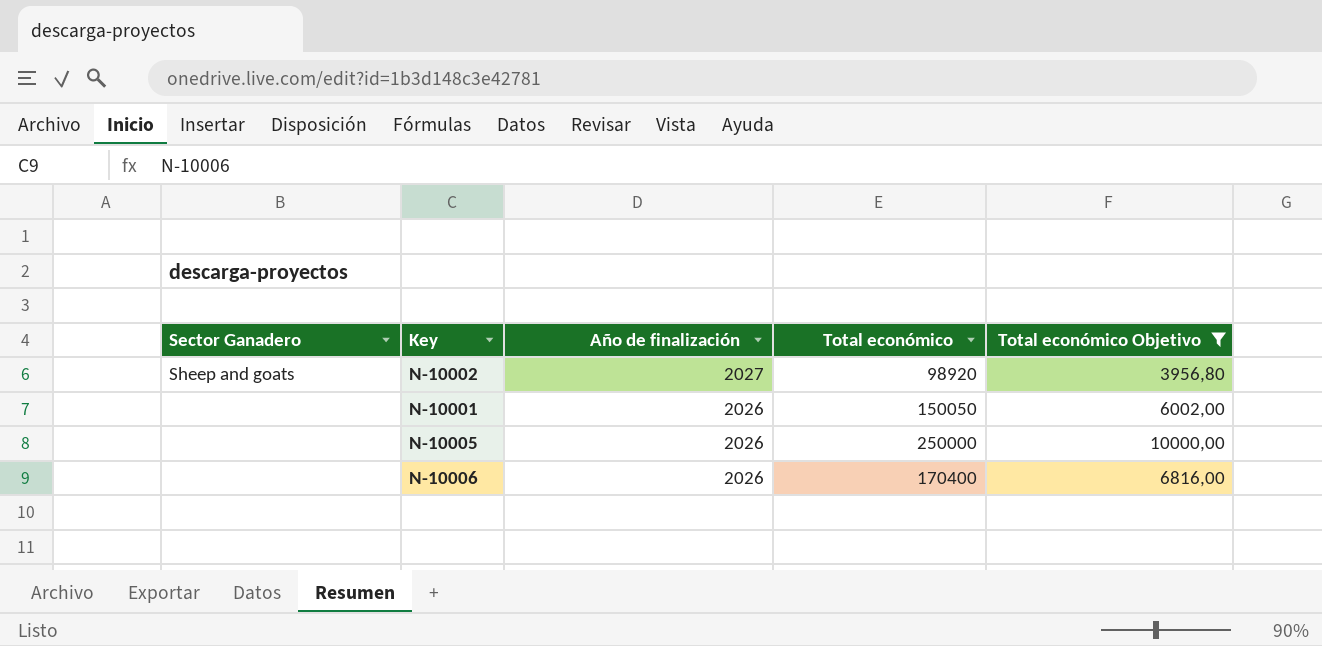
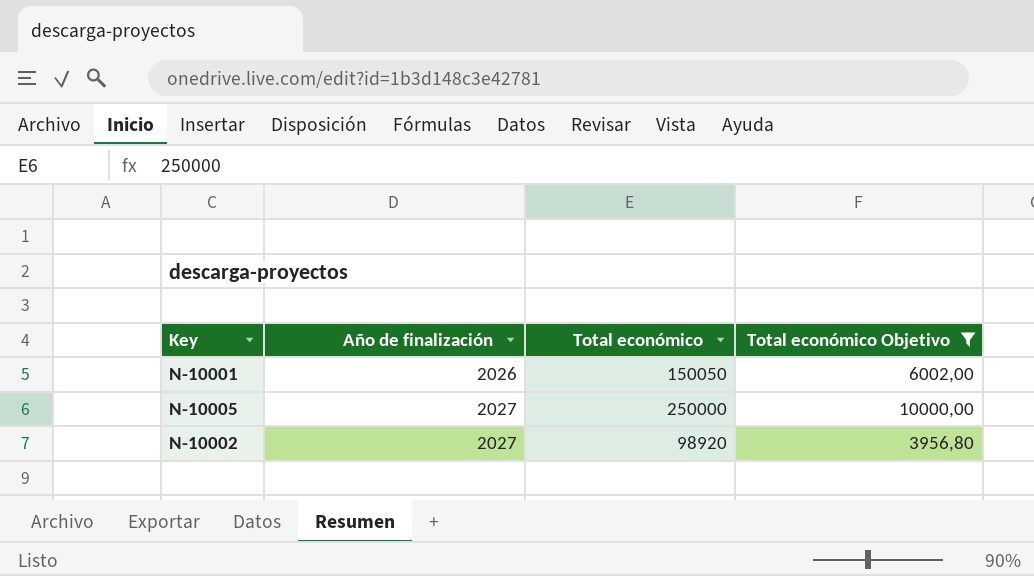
row order: Año de finalización descending -> Año de finalización ascending
column Sector Ganadero | position: 1 -> none
row N-10006: none | 2026 | 170400 | 6816,00 -> none
N-10005 | Año de finalización: 2026 -> 2027

